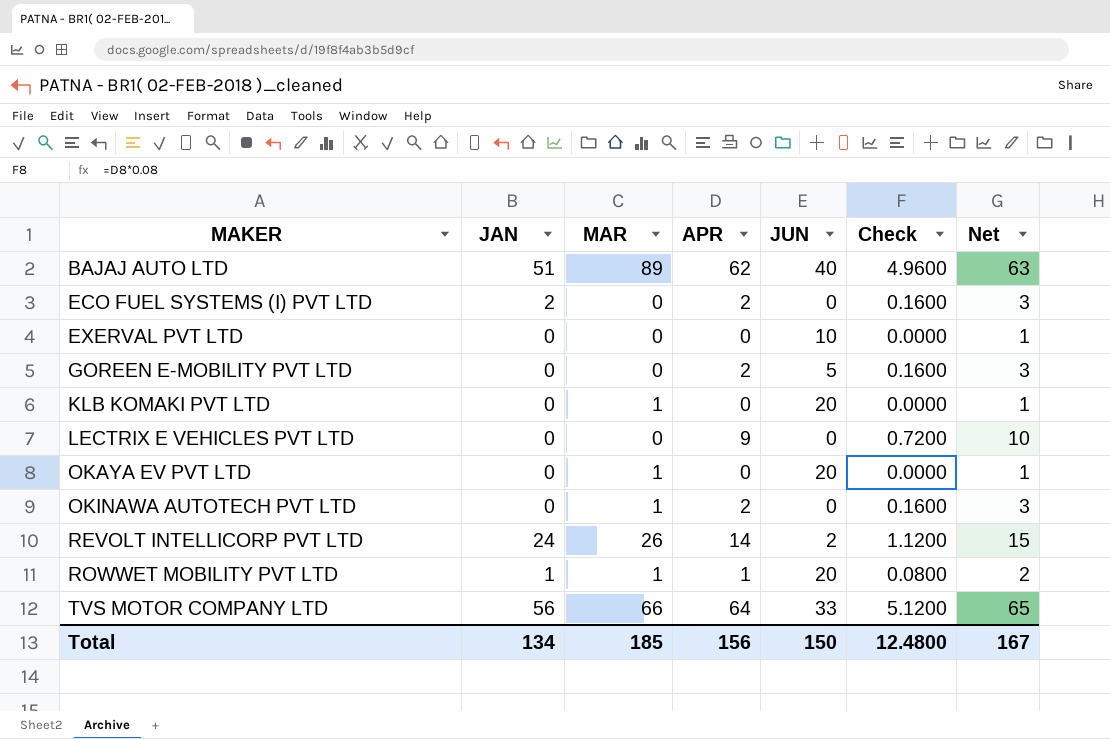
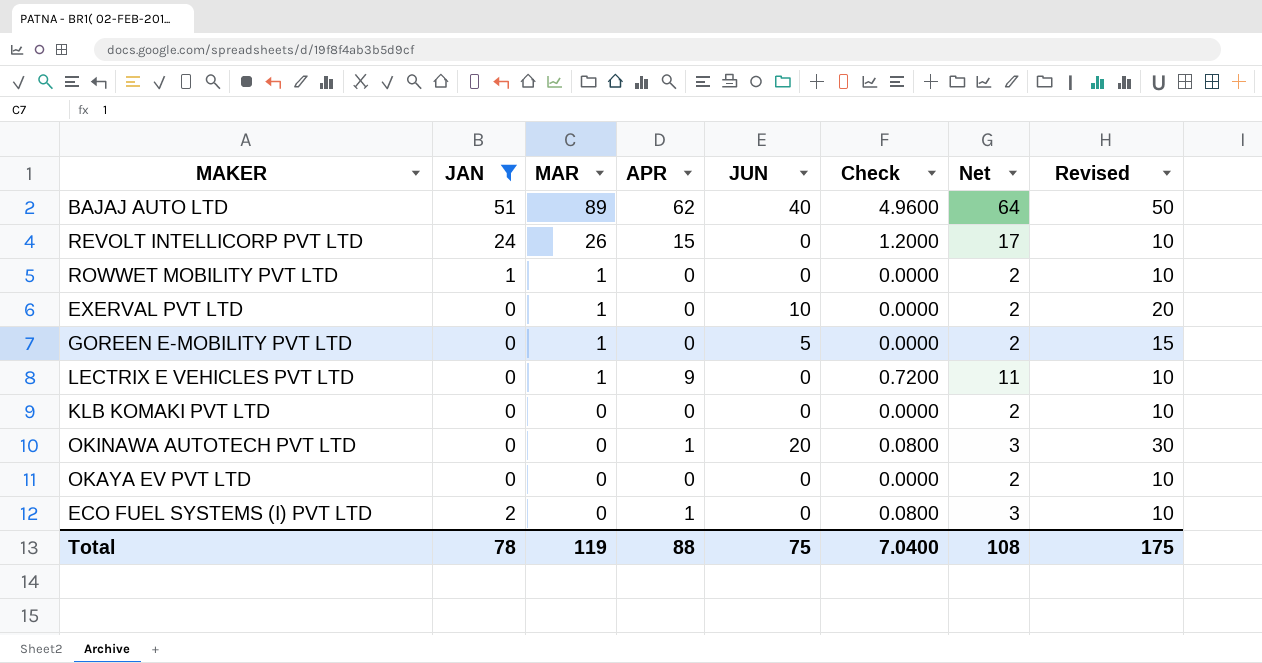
filter: none -> JAN != 56
row order: MAKER ascending -> MAR descending
column Net | formula: [APR] + 1 -> [APR] + 2
column Revised | formula: none -> [JUN] + 10
REVOLT INTELLICORP PVT LTD | APR: 14 -> 15
REVOLT INTELLICORP PVT LTD | JUN: 2 -> 0
REVOLT INTELLICORP PVT LTD | Check: 1.1200 -> 1.2000
ROWWET MOBILITY PVT LTD | APR: 1 -> 0
ROWWET MOBILITY PVT LTD | JUN: 20 -> 0
ROWWET MOBILITY PVT LTD | Check: 0.0800 -> 0.0000
EXERVAL PVT LTD | MAR: 0 -> 1
GOREEN E-MOBILITY PVT LTD | MAR: 0 -> 1
GOREEN E-MOBILITY PVT LTD | APR: 2 -> 0
GOREEN E-MOBILITY PVT LTD | Check: 0.1600 -> 0.0000
LECTRIX E VEHICLES PVT LTD | MAR: 0 -> 1
KLB KOMAKI PVT LTD | MAR: 1 -> 0
KLB KOMAKI PVT LTD | JUN: 20 -> 0
OKINAWA AUTOTECH PVT LTD | MAR: 1 -> 0
OKINAWA AUTOTECH PVT LTD | APR: 2 -> 1
OKINAWA AUTOTECH PVT LTD | JUN: 0 -> 20
OKINAWA AUTOTECH PVT LTD | Check: 0.1600 -> 0.0800
OKAYA EV PVT LTD | MAR: 1 -> 0
OKAYA EV PVT LTD | JUN: 20 -> 0
ECO FUEL SYSTEMS (I) PVT LTD | APR: 2 -> 1
ECO FUEL SYSTEMS (I) PVT LTD | Check: 0.1600 -> 0.0800
Total | JAN: 134 -> 78
Total | MAR: 185 -> 119
Total | APR: 156 -> 88
Total | JUN: 150 -> 75
Total | Check: 12.4800 -> 7.0400
Total | Net: 167 -> 108

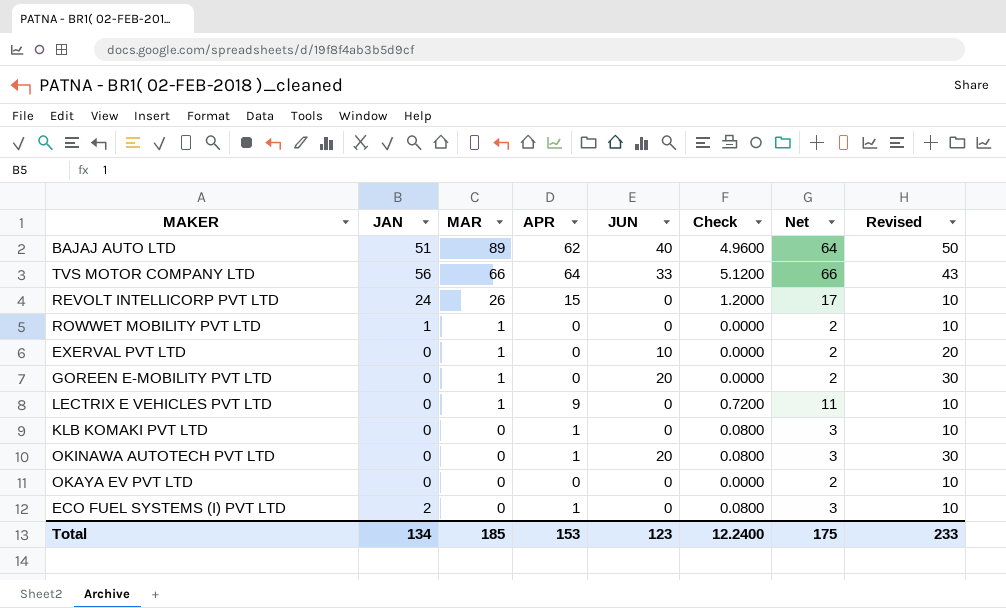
filter: JAN != 56 -> none
GOREEN E-MOBILITY PVT LTD | JUN: 5 -> 20
GOREEN E-MOBILITY PVT LTD | Revised: 15 -> 30
KLB KOMAKI PVT LTD | APR: 0 -> 1
KLB KOMAKI PVT LTD | Check: 0.0000 -> 0.0800
KLB KOMAKI PVT LTD | Net: 2 -> 3
Total | JAN: 78 -> 134
Total | MAR: 119 -> 185
Total | APR: 88 -> 153
Total | JUN: 75 -> 123
Total | Check: 7.0400 -> 12.2400
Total | Net: 108 -> 175
Total | Revised: 175 -> 233

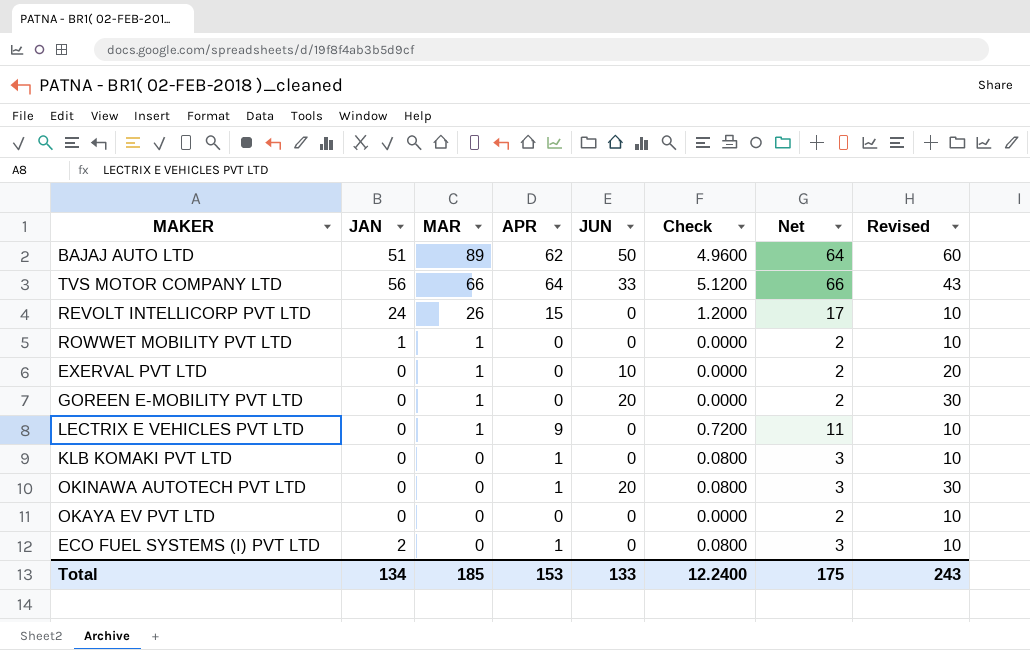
BAJAJ AUTO LTD | JUN: 40 -> 50
BAJAJ AUTO LTD | Revised: 50 -> 60
Total | JUN: 123 -> 133
Total | Revised: 233 -> 243

